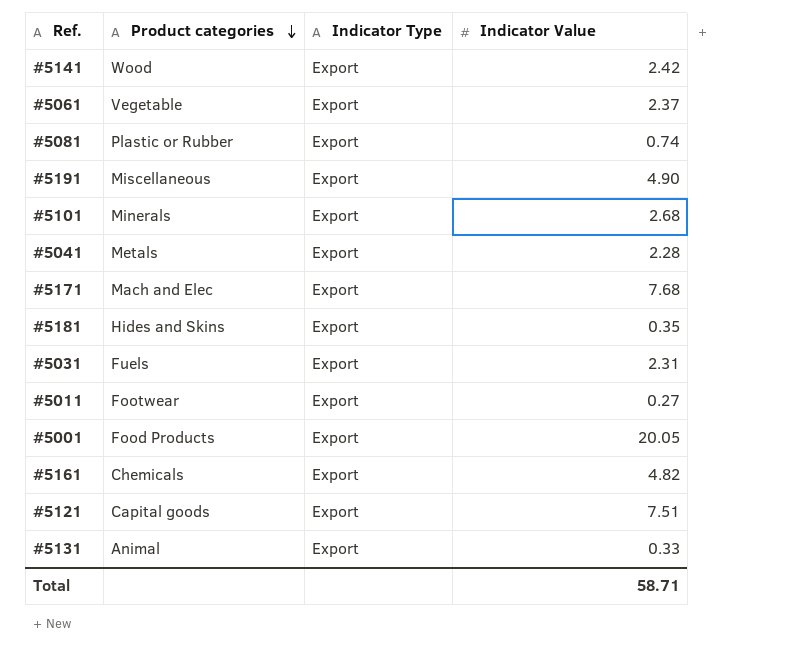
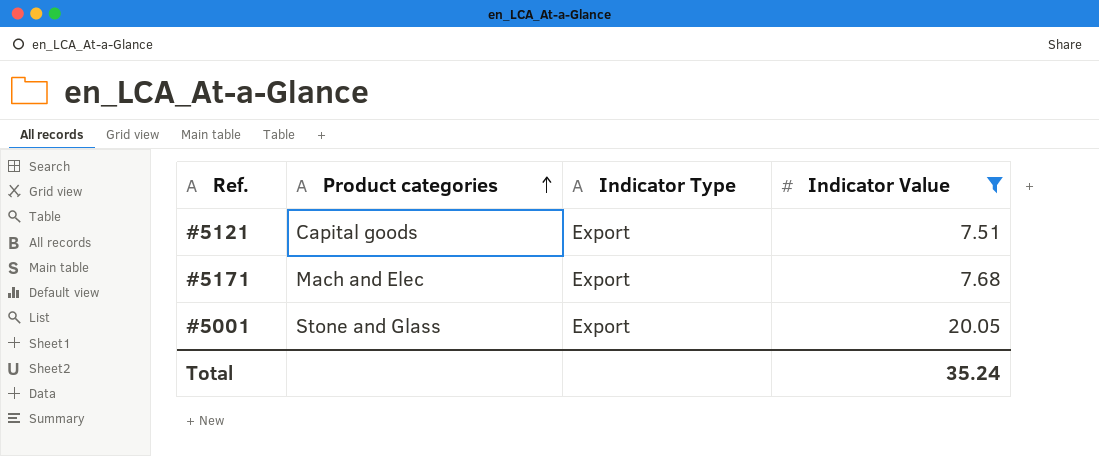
filter: none -> Indicator Value >= 7.51
row order: Product categories descending -> Product categories ascending
#5001 | Product categories: Food Products -> Stone and Glass
Total | Indicator Value: 58.71 -> 35.24

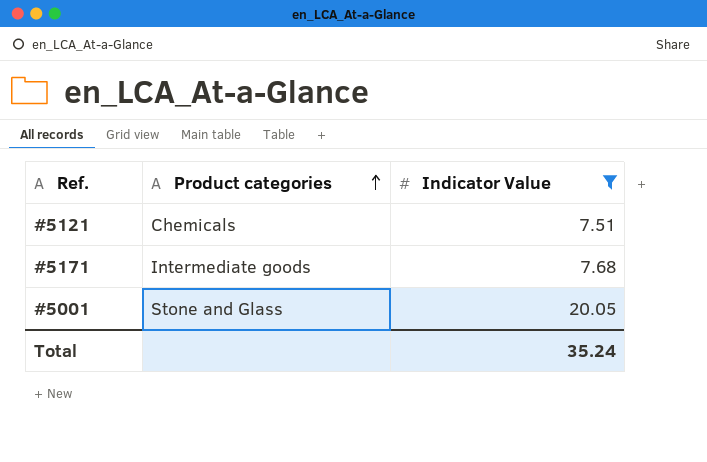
column Indicator Type | position: 3 -> none
#5121 | Product categories: Capital goods -> Chemicals
#5171 | Product categories: Mach and Elec -> Intermediate goods

